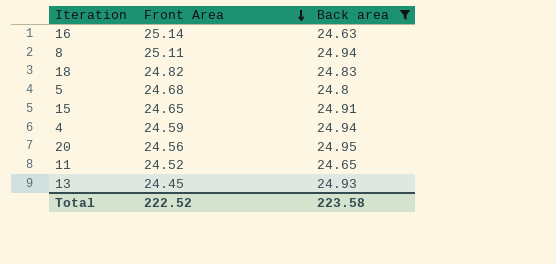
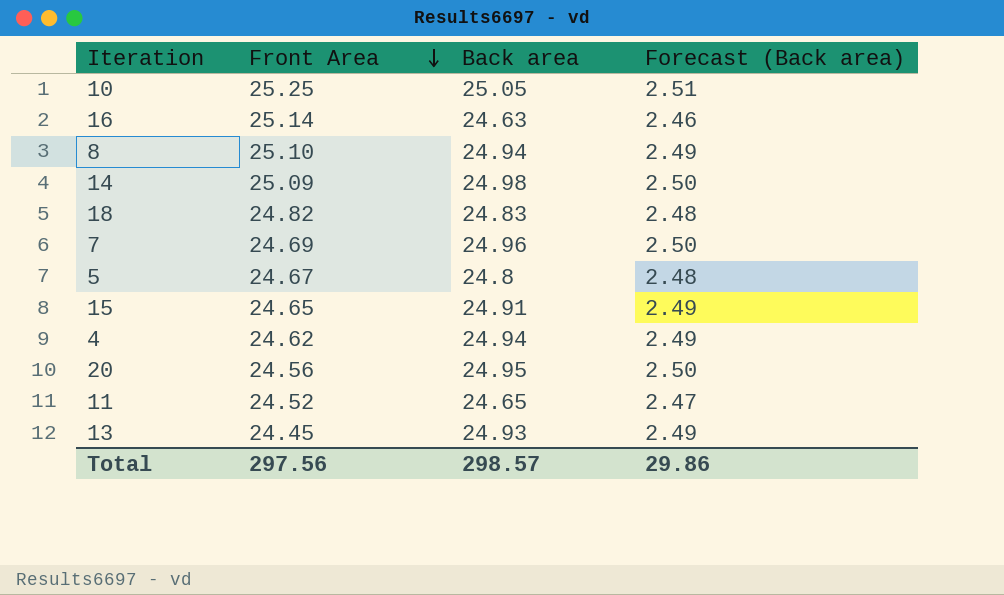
filter: Back area <= 24.95 -> none
column Forecast (Back area) | formula: none -> [Back area] * 0.1
8 | Front Area: 25.11 -> 25.10
5 | Front Area: 24.68 -> 24.67
4 | Front Area: 24.59 -> 24.62
Total | Front Area: 222.52 -> 297.56
Total | Back area: 223.58 -> 298.57

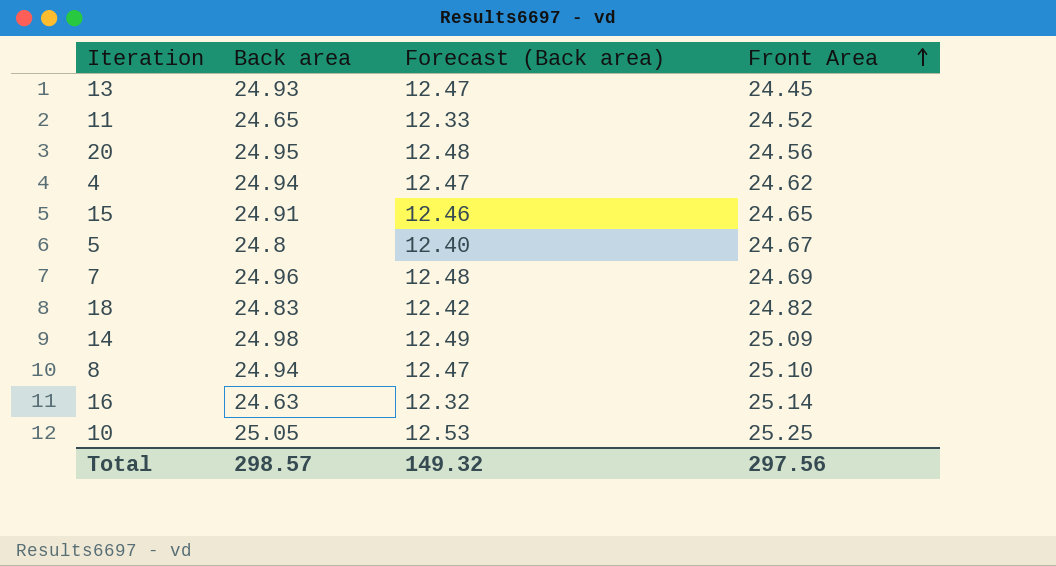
row order: Front Area descending -> Front Area ascending
column Forecast (Back area) | formula: [Back area] * 0.1 -> [Back area] * 0.5
column Front Area | position: 2 -> 4
Total | Forecast (Back area): 29.86 -> 149.32

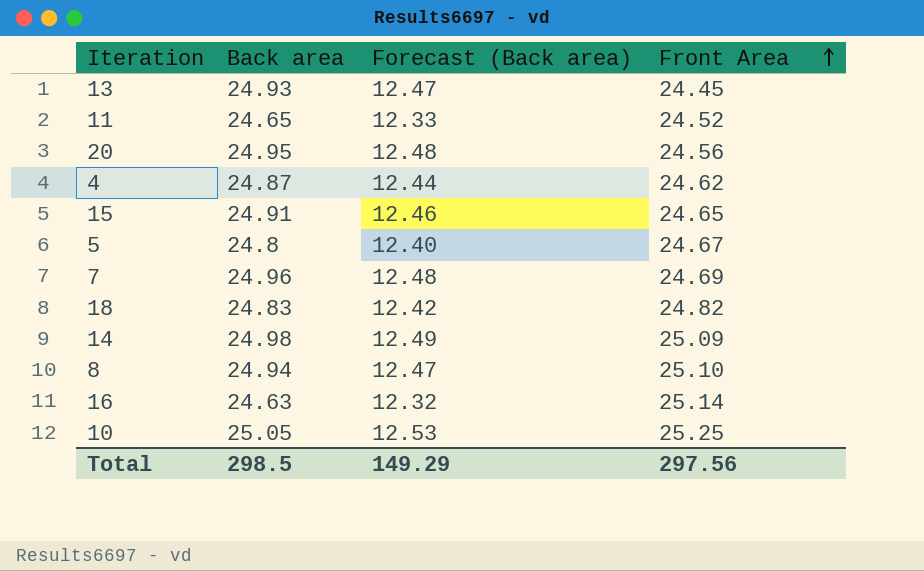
4 | Back area: 24.94 -> 24.87
4 | Forecast (Back area): 12.47 -> 12.44
Total | Back area: 298.57 -> 298.5
Total | Forecast (Back area): 149.32 -> 149.29

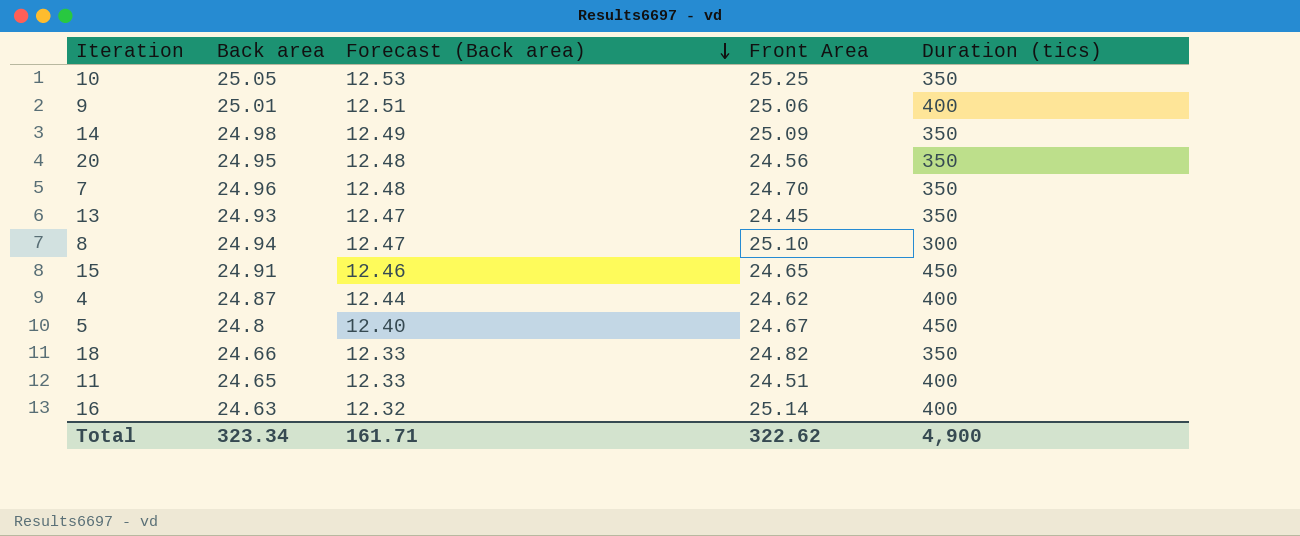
row order: Front Area ascending -> Forecast (Back area) descending
column Duration (tics) | position: none -> 5
row 9: none -> 25.01 | 12.51 | 25.06 | 400
7 | Front Area: 24.69 -> 24.70
18 | Back area: 24.83 -> 24.66
18 | Forecast (Back area): 12.42 -> 12.33
11 | Front Area: 24.52 -> 24.51
Total | Back area: 298.5 -> 323.34
Total | Forecast (Back area): 149.29 -> 161.71
Total | Front Area: 297.56 -> 322.62

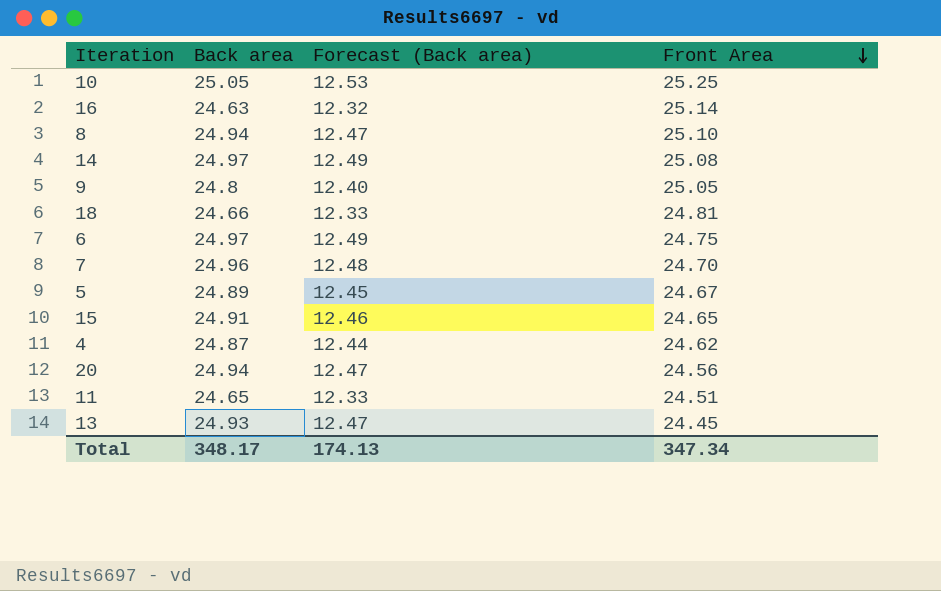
row order: Forecast (Back area) descending -> Front Area descending
column Duration (tics) | position: 5 -> none
14 | Back area: 24.98 -> 24.97
14 | Front Area: 25.09 -> 25.08
9 | Back area: 25.01 -> 24.8
9 | Forecast (Back area): 12.51 -> 12.40
9 | Front Area: 25.06 -> 25.05
18 | Front Area: 24.82 -> 24.81
row 6: none -> 24.97 | 12.49 | 24.75
5 | Back area: 24.8 -> 24.89
5 | Forecast (Back area): 12.40 -> 12.45
20 | Back area: 24.95 -> 24.94
20 | Forecast (Back area): 12.48 -> 12.47
Total | Back area: 323.34 -> 348.17
Total | Forecast (Back area): 161.71 -> 174.13
Total | Front Area: 322.62 -> 347.34

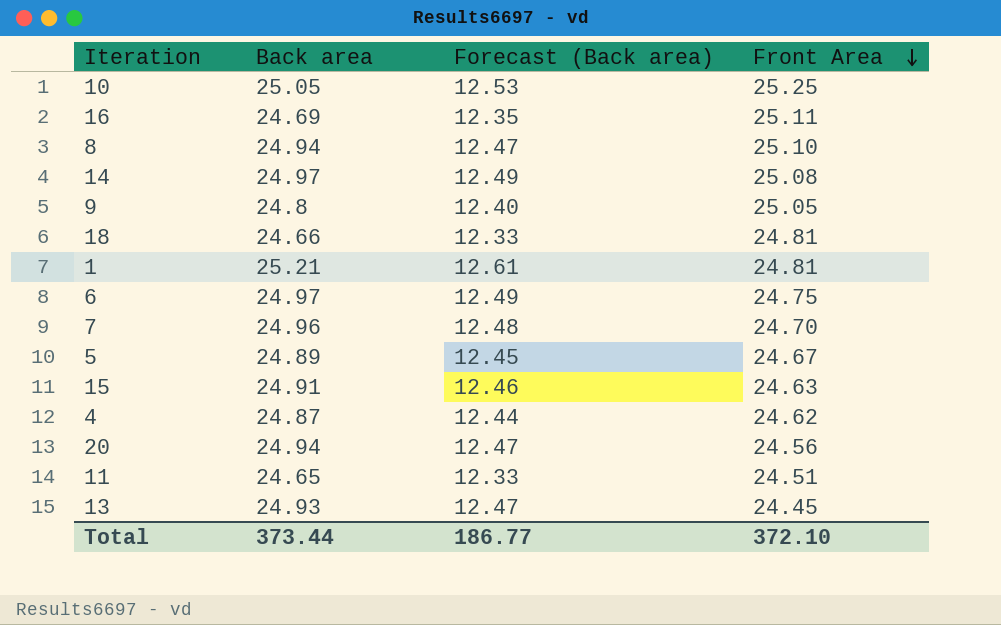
16 | Back area: 24.63 -> 24.69
16 | Forecast (Back area): 12.32 -> 12.35
16 | Front Area: 25.14 -> 25.11
row 1: none -> 25.21 | 12.61 | 24.81
15 | Front Area: 24.65 -> 24.63
Total | Back area: 348.17 -> 373.44
Total | Forecast (Back area): 174.13 -> 186.77
Total | Front Area: 347.34 -> 372.10

